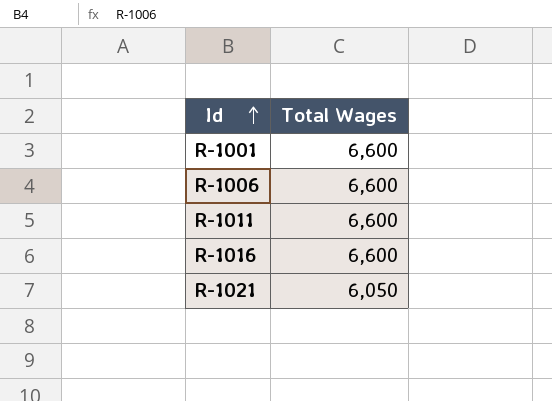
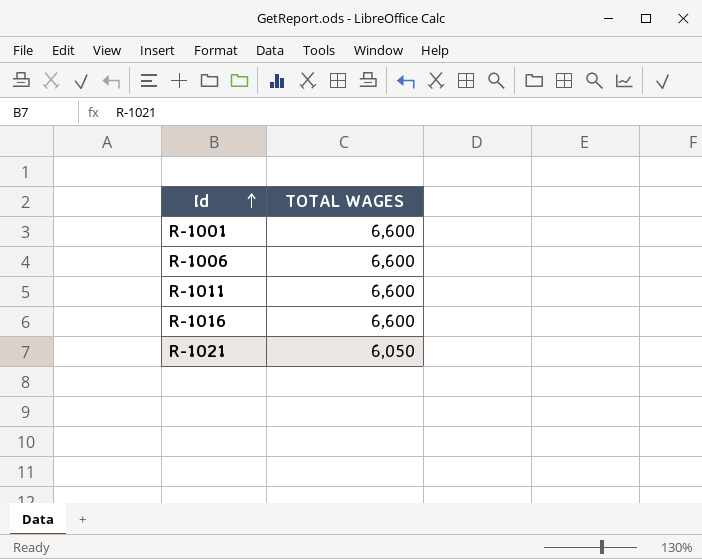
column name: Total Wages -> TOTAL WAGES

